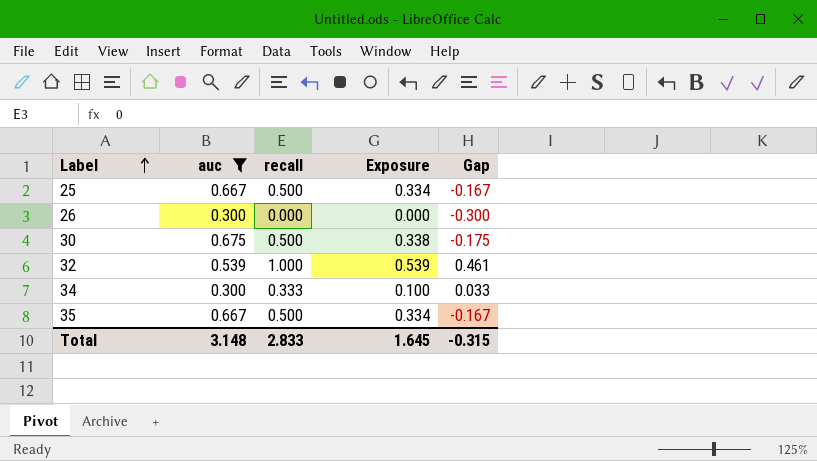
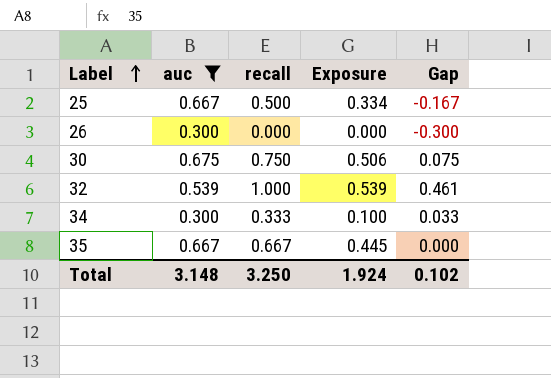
30 | recall: 0.500 -> 0.750
30 | Exposure: 0.338 -> 0.506
30 | Gap: -0.175 -> 0.075
35 | recall: 0.500 -> 0.667
35 | Exposure: 0.334 -> 0.445
35 | Gap: -0.167 -> 0.000
Total | recall: 2.833 -> 3.250
Total | Exposure: 1.645 -> 1.924
Total | Gap: -0.315 -> 0.102

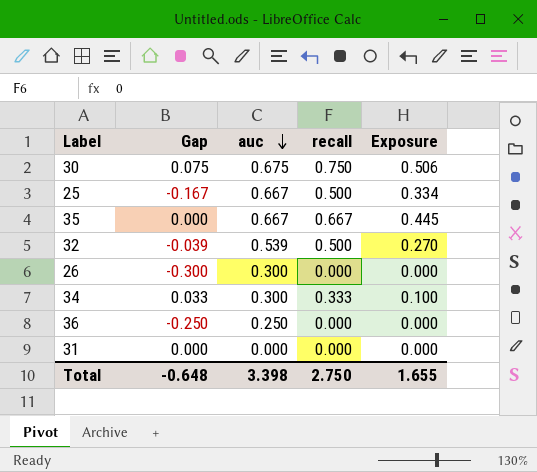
filter: auc >= 0.300 -> none
row order: Label ascending -> auc descending
column Gap | position: 5 -> 2
32 | Gap: 0.461 -> -0.039
32 | recall: 1.000 -> 0.500
32 | Exposure: 0.539 -> 0.270
Total | Gap: 0.102 -> -0.648
Total | auc: 3.148 -> 3.398
Total | recall: 3.250 -> 2.750
Total | Exposure: 1.924 -> 1.655

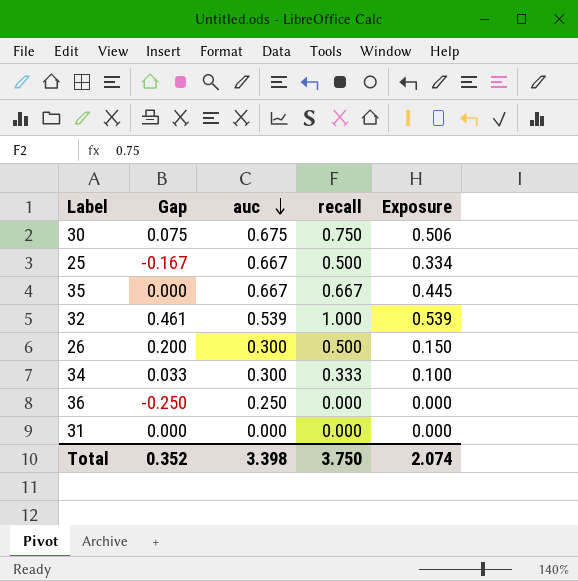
32 | Gap: -0.039 -> 0.461
32 | recall: 0.500 -> 1.000
32 | Exposure: 0.270 -> 0.539
26 | Gap: -0.300 -> 0.200
26 | recall: 0.000 -> 0.500
26 | Exposure: 0.000 -> 0.150
Total | Gap: -0.648 -> 0.352
Total | recall: 2.750 -> 3.750
Total | Exposure: 1.655 -> 2.074

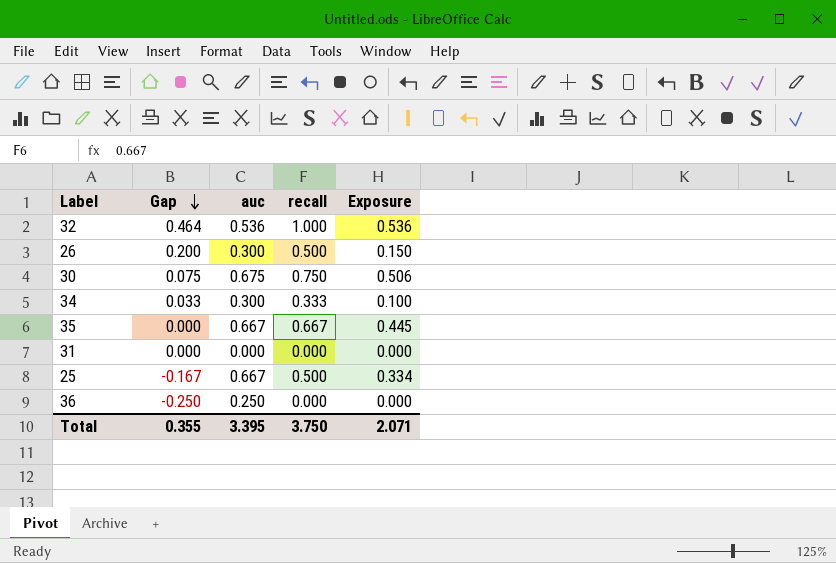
row order: auc descending -> Gap descending
32 | Gap: 0.461 -> 0.464
32 | auc: 0.539 -> 0.536
32 | Exposure: 0.539 -> 0.536
Total | Gap: 0.352 -> 0.355
Total | auc: 3.398 -> 3.395
Total | Exposure: 2.074 -> 2.071

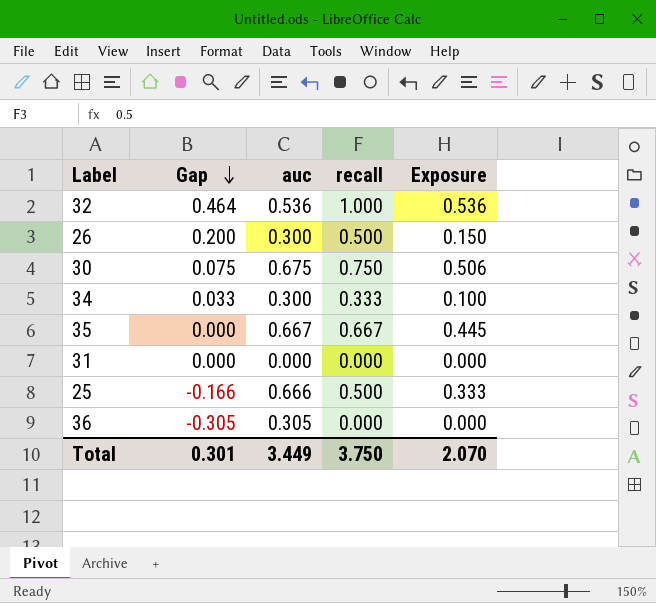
25 | Gap: -0.167 -> -0.166
25 | auc: 0.667 -> 0.666
25 | Exposure: 0.334 -> 0.333
36 | Gap: -0.250 -> -0.305
36 | auc: 0.250 -> 0.305
Total | Gap: 0.355 -> 0.301
Total | auc: 3.395 -> 3.449
Total | Exposure: 2.071 -> 2.070

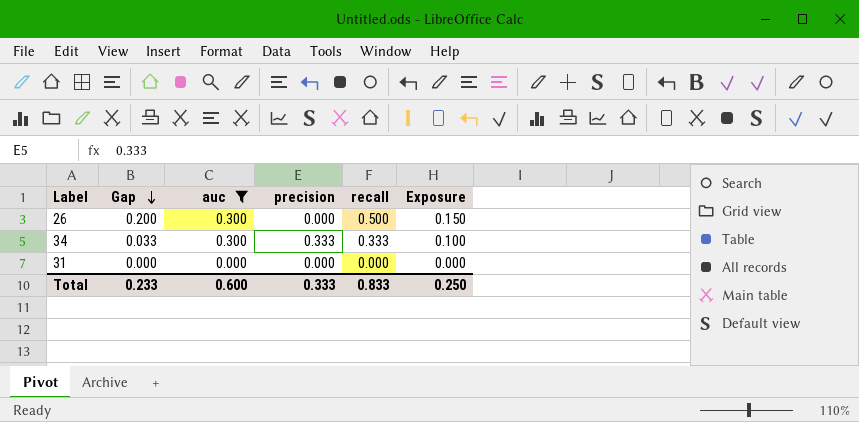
filter: none -> auc <= 0.300
column precision | position: none -> 4
Total | Gap: 0.301 -> 0.233
Total | auc: 3.449 -> 0.600
Total | recall: 3.750 -> 0.833
Total | Exposure: 2.070 -> 0.250

